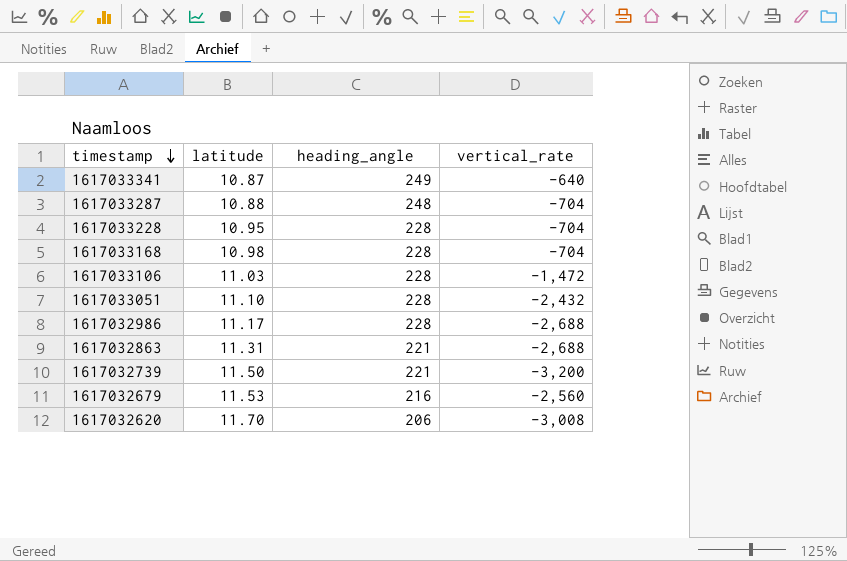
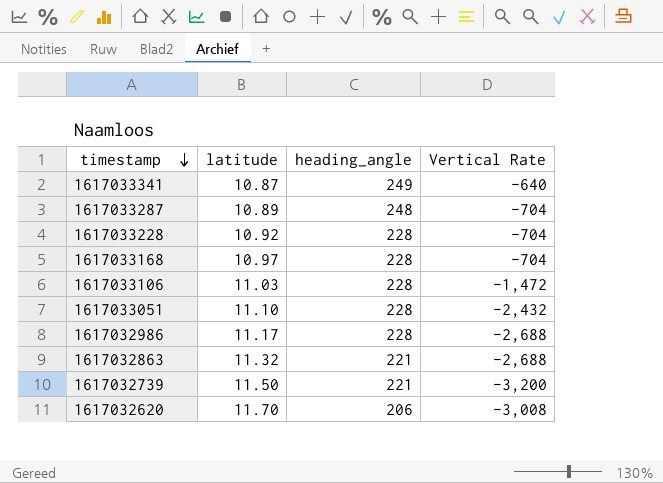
column name: vertical_rate -> Vertical Rate
row 1617032679: 11.53 | 216 | -2,560 -> none
1617033287 | latitude: 10.88 -> 10.89
1617033228 | latitude: 10.95 -> 10.92
1617033168 | latitude: 10.98 -> 10.97
1617032863 | latitude: 11.31 -> 11.32

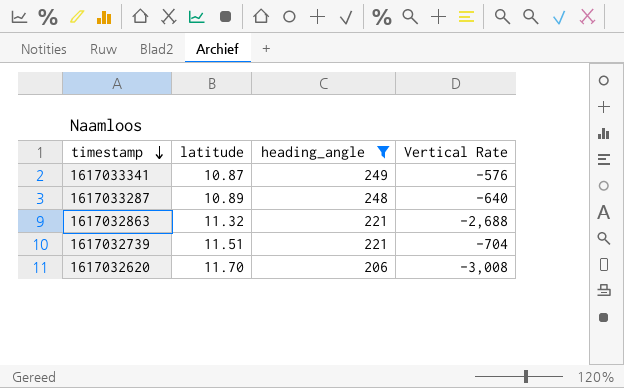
filter: none -> heading_angle != 228
1617033341 | Vertical Rate: -640 -> -576
1617033287 | Vertical Rate: -704 -> -640
1617032739 | latitude: 11.50 -> 11.51
1617032739 | Vertical Rate: -3,200 -> -704

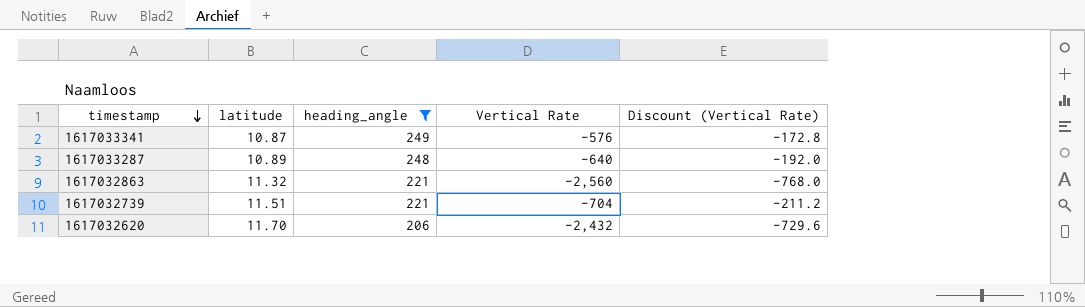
column Discount (Vertical Rate) | formula: none -> [Vertical Rate] * 0.3
1617032863 | Vertical Rate: -2,688 -> -2,560
1617032620 | Vertical Rate: -3,008 -> -2,432

